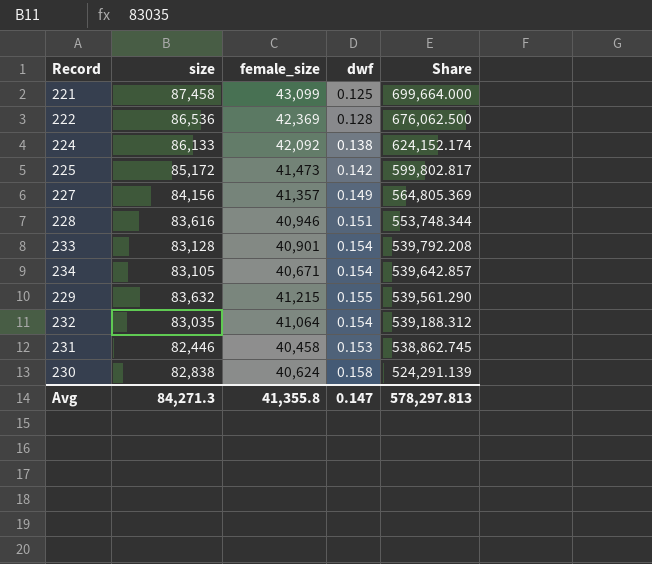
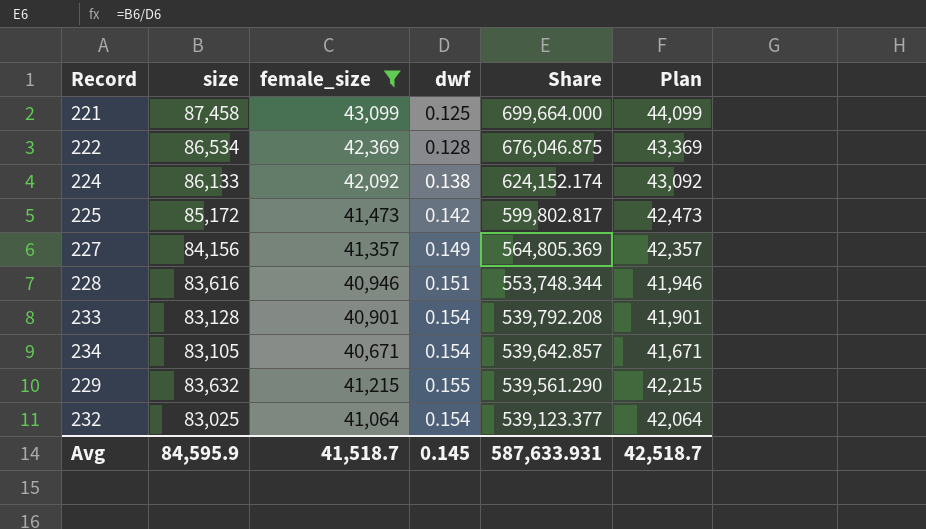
filter: none -> female_size >= 40,671
column Plan | formula: none -> [female_size] + 1000
222 | size: 86,536 -> 86,534
222 | Share: 676,062.500 -> 676,046.875
232 | size: 83,035 -> 83,025
232 | Share: 539,188.312 -> 539,123.377
Avg | size: 84,271.3 -> 84,595.9
Avg | female_size: 41,355.8 -> 41,518.7
Avg | dwf: 0.147 -> 0.145
Avg | Share: 578,297.813 -> 587,633.931

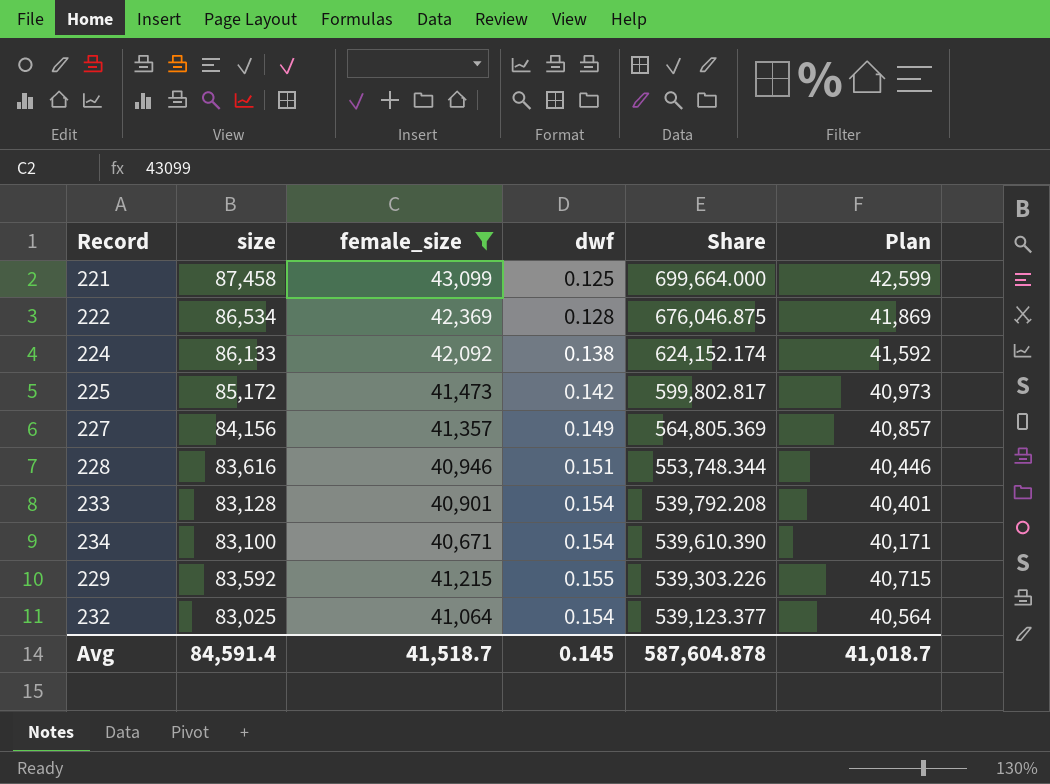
column Plan | formula: [female_size] + 1000 -> [female_size] - 500
234 | size: 83,105 -> 83,100
234 | Share: 539,642.857 -> 539,610.390
229 | size: 83,632 -> 83,592
229 | Share: 539,561.290 -> 539,303.226
Avg | size: 84,595.9 -> 84,591.4
Avg | Share: 587,633.931 -> 587,604.878
Avg | Plan: 42,518.7 -> 41,018.7

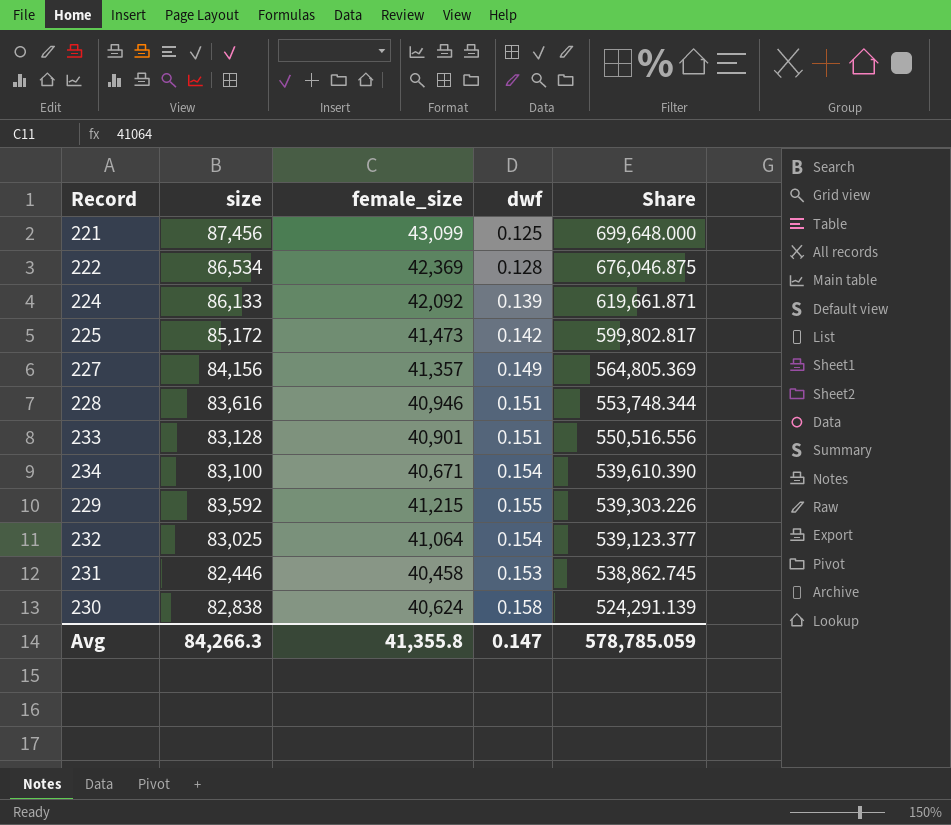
filter: female_size >= 40,671 -> none
column Plan | formula: [female_size] - 500 -> none
221 | size: 87,458 -> 87,456
221 | Share: 699,664.000 -> 699,648.000
224 | dwf: 0.138 -> 0.139
224 | Share: 624,152.174 -> 619,661.871
233 | dwf: 0.154 -> 0.151
233 | Share: 539,792.208 -> 550,516.556
Avg | size: 84,591.4 -> 84,266.3
Avg | female_size: 41,518.7 -> 41,355.8
Avg | dwf: 0.145 -> 0.147
Avg | Share: 587,604.878 -> 578,785.059

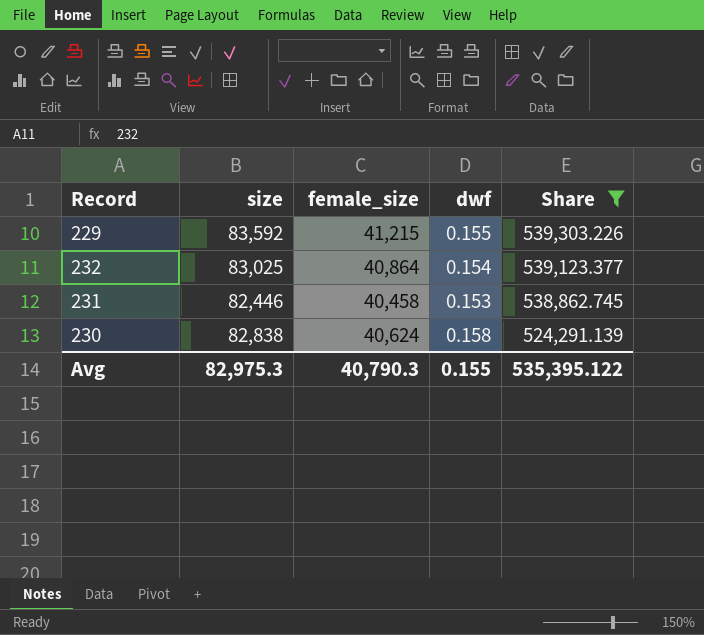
filter: none -> Share <= 539,303.226
232 | female_size: 41,064 -> 40,864
Avg | size: 84,266.3 -> 82,975.3
Avg | female_size: 41,355.8 -> 40,790.3
Avg | dwf: 0.147 -> 0.155
Avg | Share: 578,785.059 -> 535,395.122

